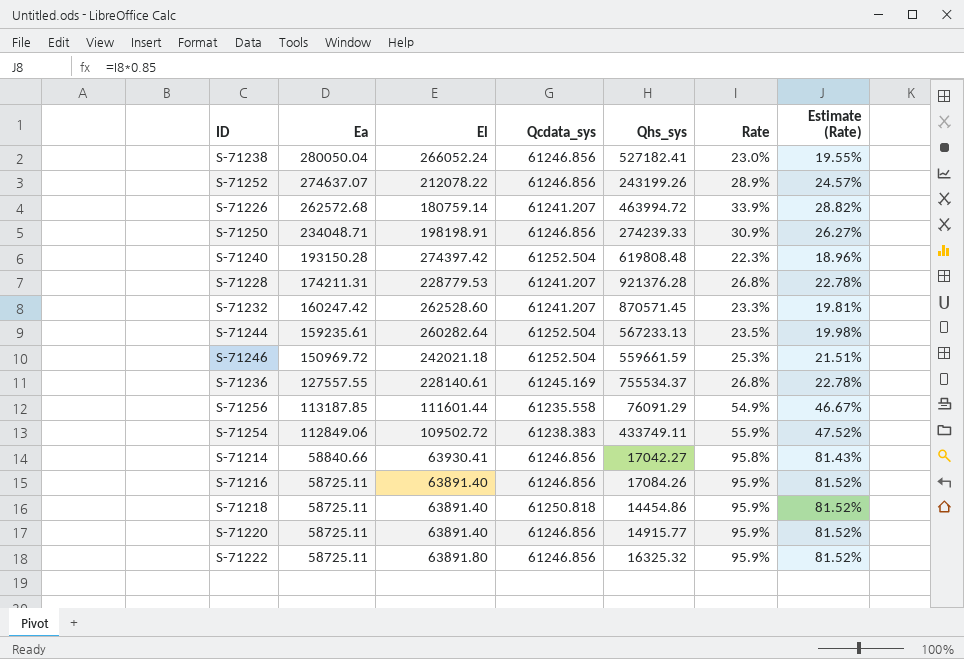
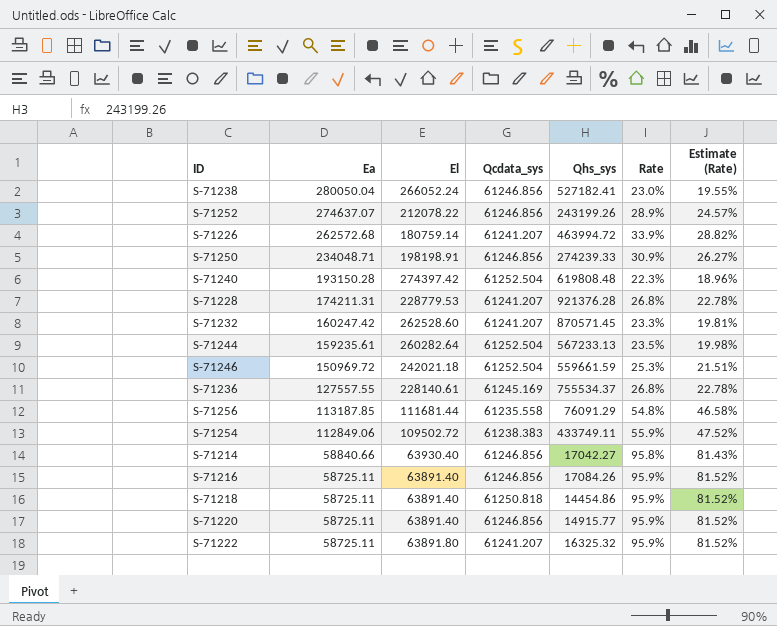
S-71256 | El: 111601.44 -> 111681.44
S-71256 | Rate: 54.9% -> 54.8%
S-71256 | Estimate (Rate): 46.67% -> 46.58%
S-71214 | El: 63930.41 -> 63930.40
S-71222 | Qcdata_sys: 61246.856 -> 61241.207

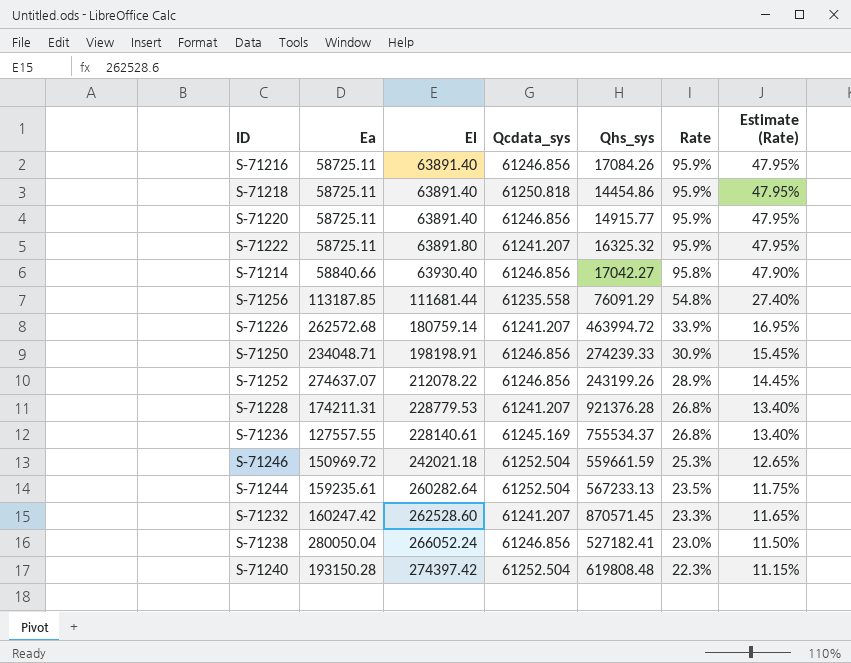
row order: Ea descending -> Rate descending
column Estimate (Rate) | formula: [Rate] * 0.85 -> [Rate] * 0.5
row S-71254: 112849.06 | 109502.72 | 61238.383 | 433749.11 | 55.9% | 47.52% -> none

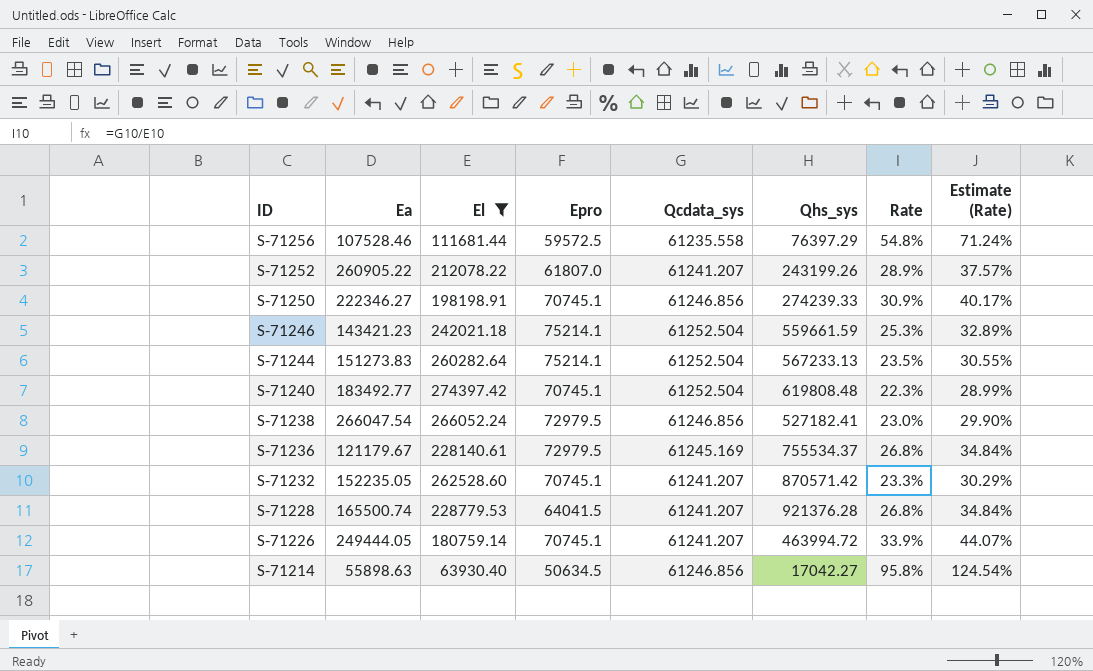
filter: none -> El >= 63930.40
row order: Rate descending -> ID descending
column Epro | position: none -> 4
column Estimate (Rate) | formula: [Rate] * 0.5 -> [Rate] * 1.3
S-71256 | Ea: 113187.85 -> 107528.46
S-71256 | Qhs_sys: 76091.29 -> 76397.29
S-71252 | Ea: 274637.07 -> 260905.22
S-71252 | Qcdata_sys: 61246.856 -> 61241.207
S-71250 | Ea: 234048.71 -> 222346.27
S-71246 | Ea: 150969.72 -> 143421.23
S-71244 | Ea: 159235.61 -> 151273.83
S-71240 | Ea: 193150.28 -> 183492.77
S-71238 | Ea: 280050.04 -> 266047.54
S-71236 | Ea: 127557.55 -> 121179.67
S-71232 | Ea: 160247.42 -> 152235.05
S-71232 | Qhs_sys: 870571.45 -> 870571.42
S-71228 | Ea: 174211.31 -> 165500.74
S-71226 | Ea: 262572.68 -> 249444.05
S-71214 | Ea: 58840.66 -> 55898.63

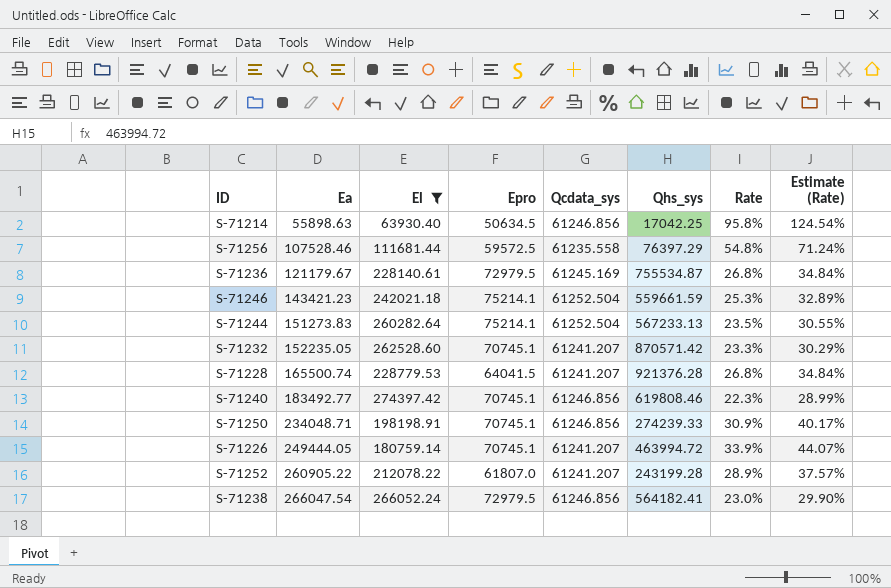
row order: ID descending -> Ea ascending
S-71214 | Qhs_sys: 17042.27 -> 17042.25
S-71236 | Qhs_sys: 755534.37 -> 755534.87
S-71240 | Qcdata_sys: 61252.504 -> 61246.856
S-71240 | Qhs_sys: 619808.48 -> 619808.46
S-71250 | Ea: 222346.27 -> 234048.71
S-71252 | Qhs_sys: 243199.26 -> 243199.28
S-71238 | Qhs_sys: 527182.41 -> 564182.41

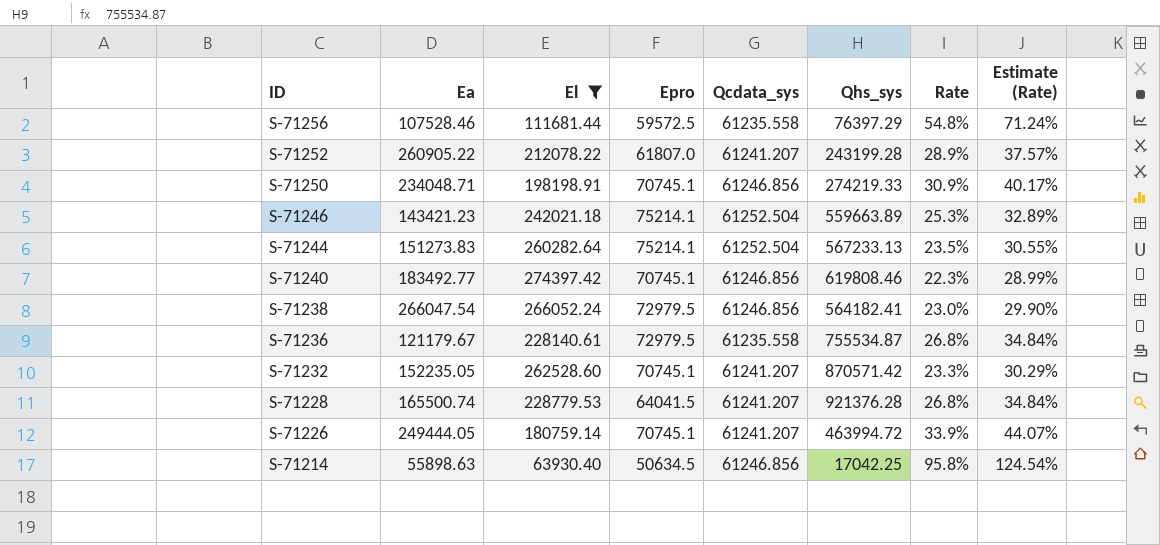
row order: Ea ascending -> ID descending
S-71250 | Qhs_sys: 274239.33 -> 274219.33
S-71246 | Qhs_sys: 559661.59 -> 559663.89
S-71236 | Qcdata_sys: 61245.169 -> 61235.558

